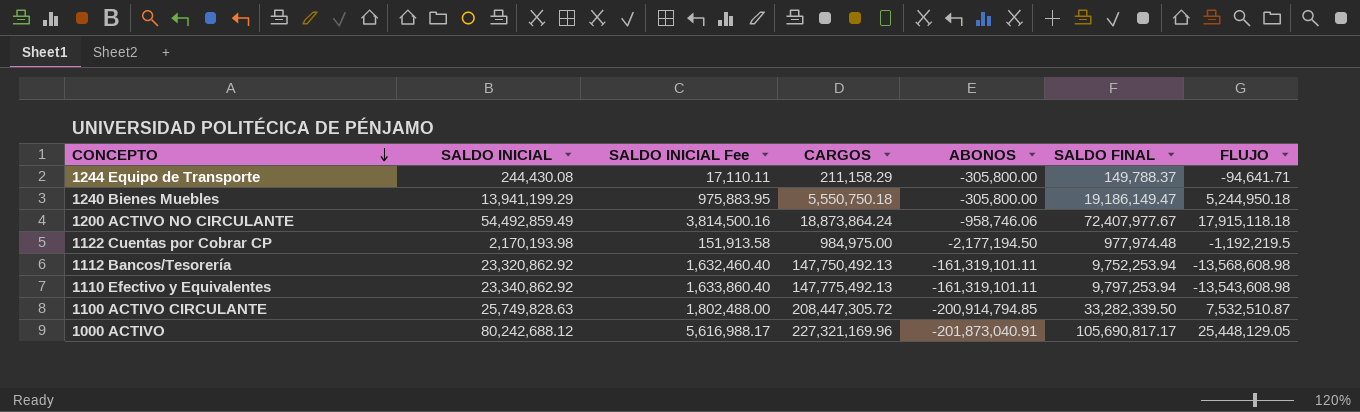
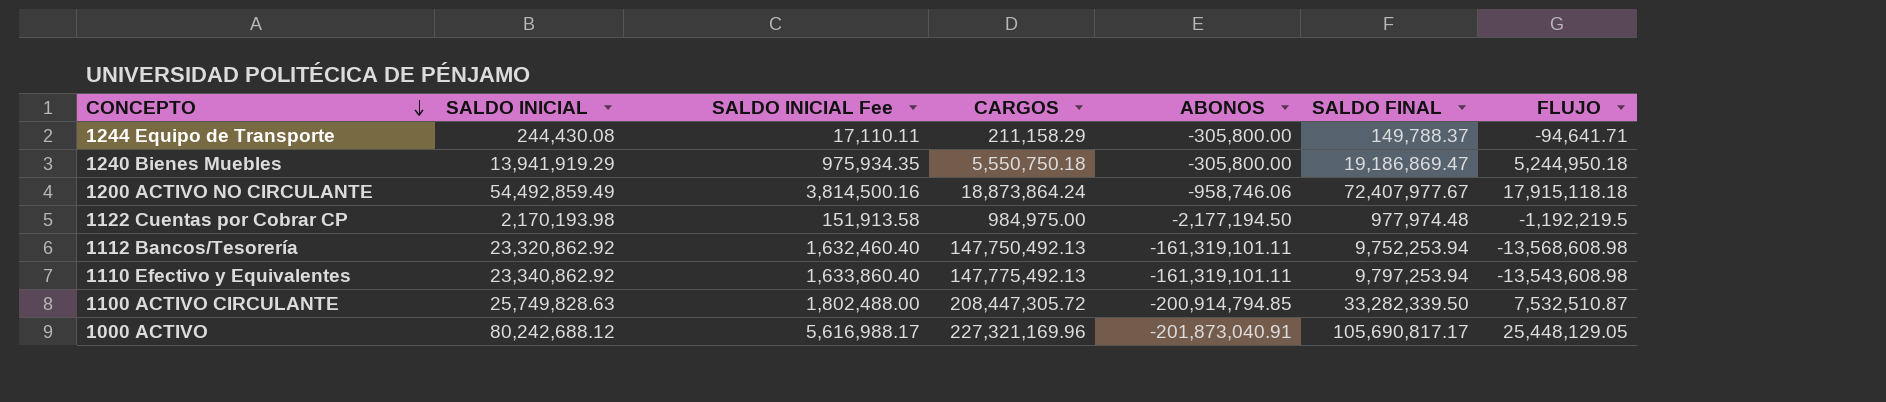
1240 Bienes Muebles | SALDO INICIAL: 13,941,199.29 -> 13,941,919.29
1240 Bienes Muebles | SALDO INICIAL Fee: 975,883.95 -> 975,934.35
1240 Bienes Muebles | SALDO FINAL: 19,186,149.47 -> 19,186,869.47

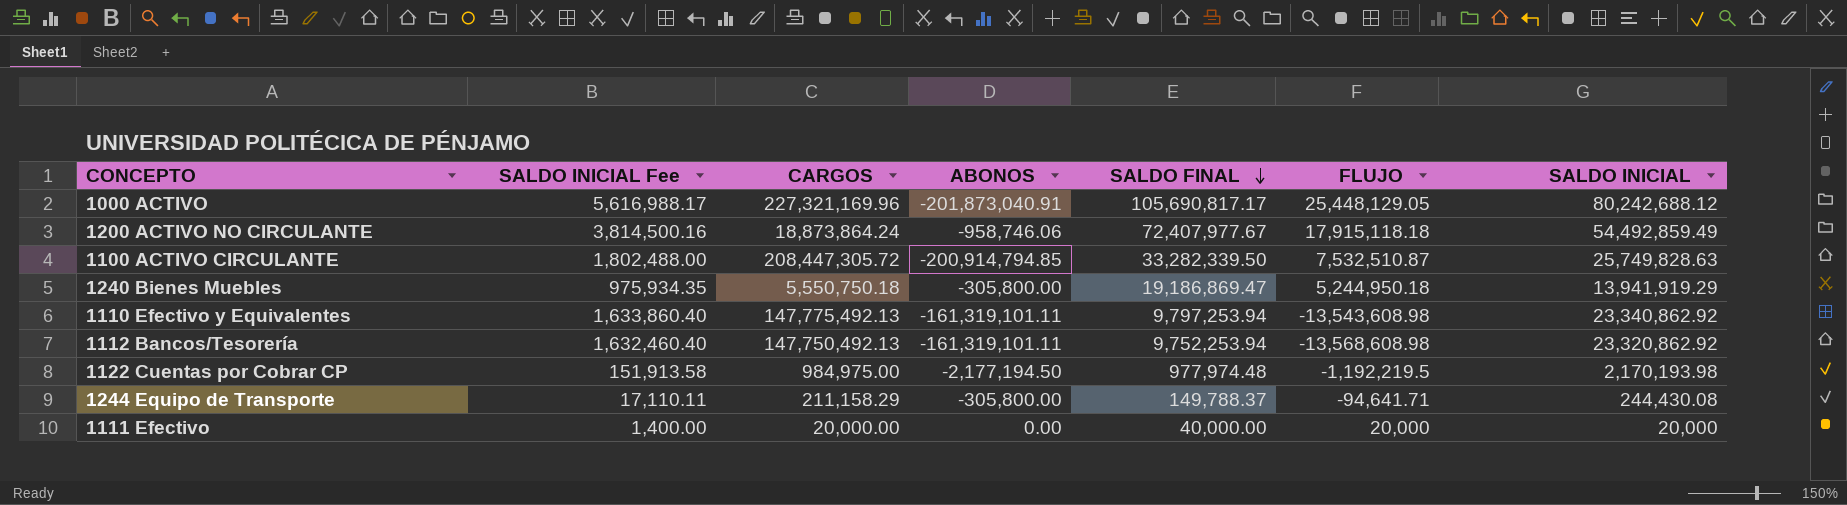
row order: CONCEPTO descending -> SALDO FINAL descending
column SALDO INICIAL | position: 2 -> 7
row 1111 Efectivo: none -> 1,400.00 | 20,000.00 | 0.00 | 40,000.00 | 20,000 | 20,000

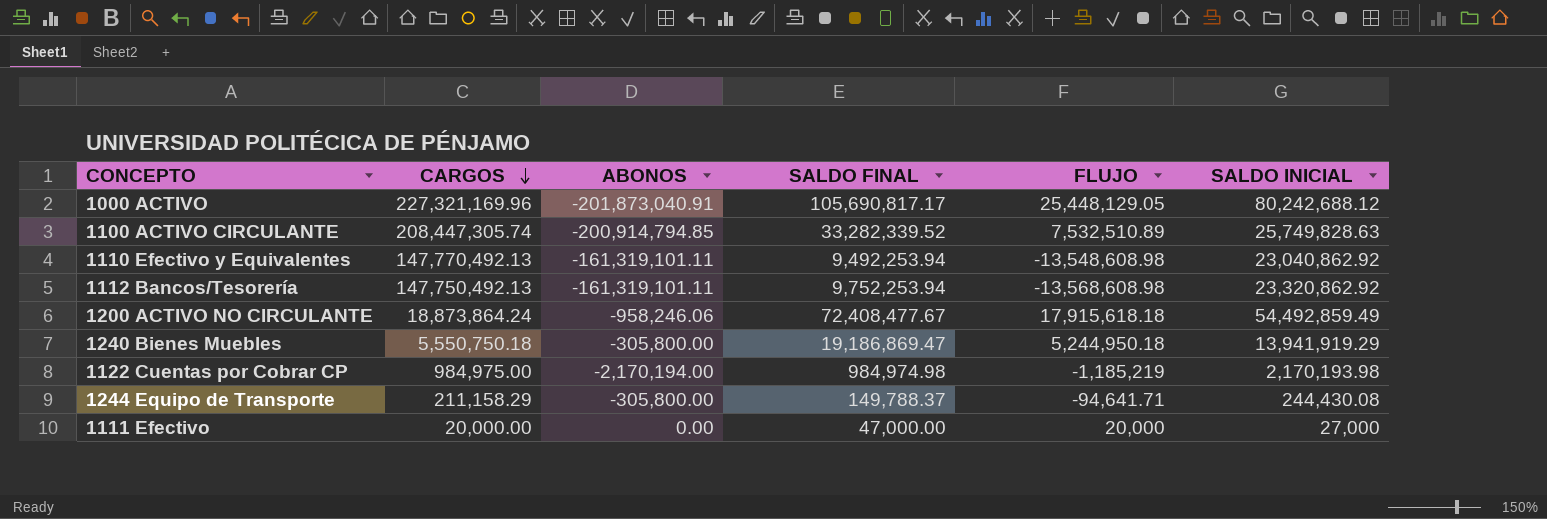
row order: SALDO FINAL descending -> CARGOS descending
column SALDO INICIAL Fee | formula: [SALDO INICIAL] * 0.07 -> none
1100 ACTIVO CIRCULANTE | CARGOS: 208,447,305.72 -> 208,447,305.74
1100 ACTIVO CIRCULANTE | SALDO FINAL: 33,282,339.50 -> 33,282,339.52
1100 ACTIVO CIRCULANTE | FLUJO: 7,532,510.87 -> 7,532,510.89
1110 Efectivo y Equivalentes | CARGOS: 147,775,492.13 -> 147,770,492.13
1110 Efectivo y Equivalentes | SALDO FINAL: 9,797,253.94 -> 9,492,253.94
1110 Efectivo y Equivalentes | FLUJO: -13,543,608.98 -> -13,548,608.98
1110 Efectivo y Equivalentes | SALDO INICIAL: 23,340,862.92 -> 23,040,862.92
1200 ACTIVO NO CIRCULANTE | ABONOS: -958,746.06 -> -958,246.06
1200 ACTIVO NO CIRCULANTE | SALDO FINAL: 72,407,977.67 -> 72,408,477.67
1200 ACTIVO NO CIRCULANTE | FLUJO: 17,915,118.18 -> 17,915,618.18
1122 Cuentas por Cobrar CP | ABONOS: -2,177,194.50 -> -2,170,194.00
1122 Cuentas por Cobrar CP | SALDO FINAL: 977,974.48 -> 984,974.98
1122 Cuentas por Cobrar CP | FLUJO: -1,192,219.5 -> -1,185,219
1111 Efectivo | SALDO FINAL: 40,000.00 -> 47,000.00
1111 Efectivo | SALDO INICIAL: 20,000 -> 27,000

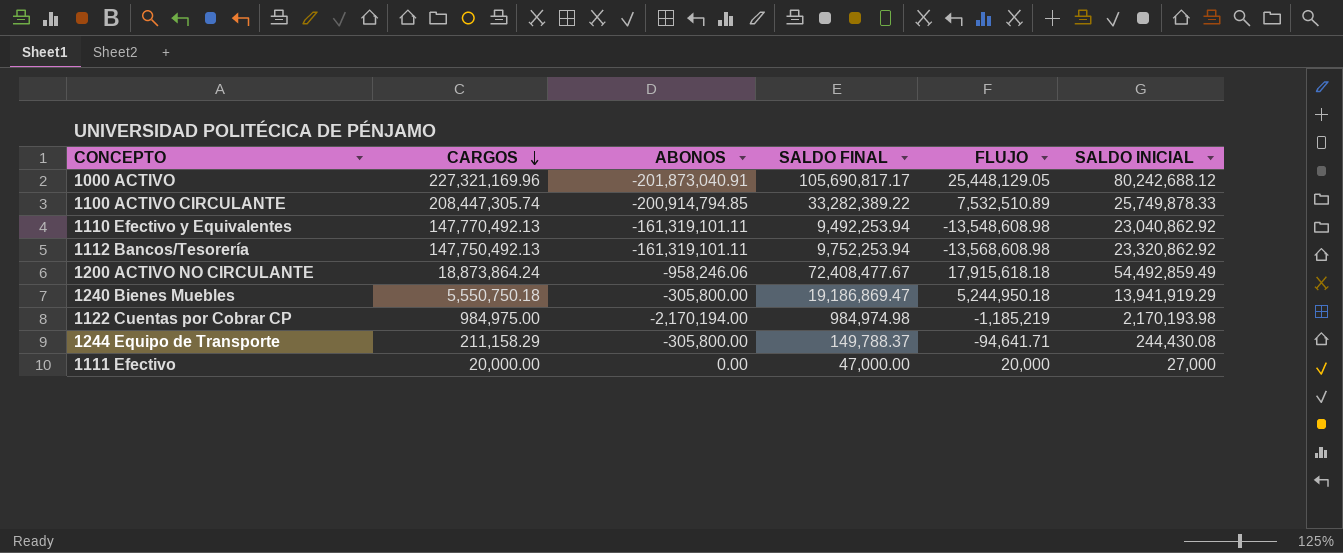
1100 ACTIVO CIRCULANTE | SALDO FINAL: 33,282,339.52 -> 33,282,389.22
1100 ACTIVO CIRCULANTE | SALDO INICIAL: 25,749,828.63 -> 25,749,878.33

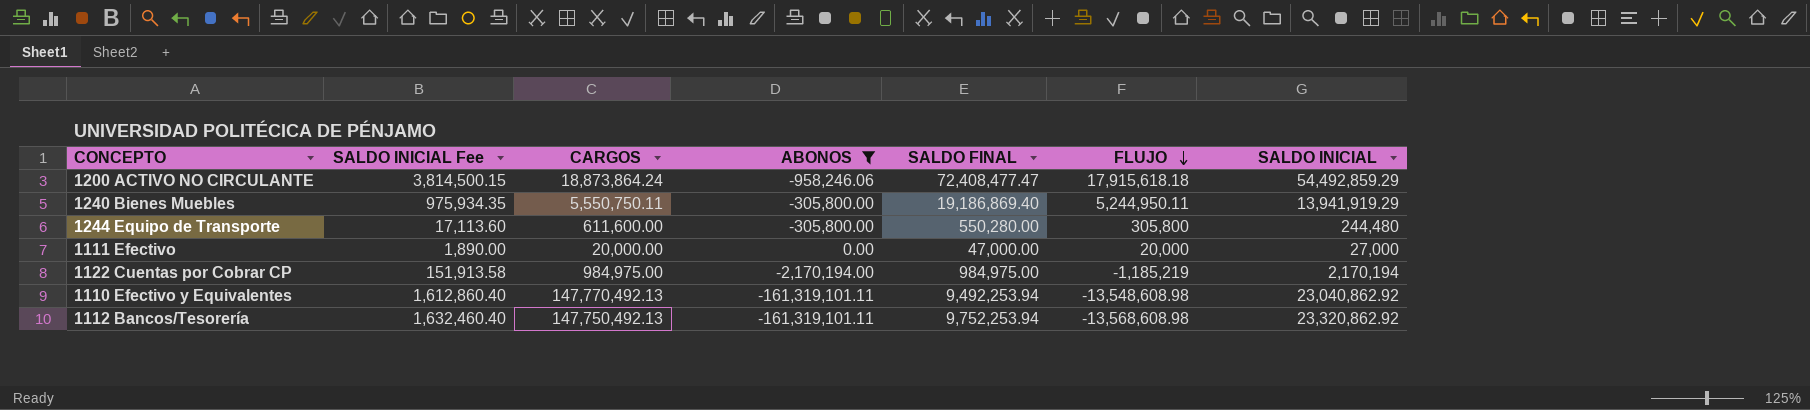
filter: none -> ABONOS >= -161,319,101.11
row order: CARGOS descending -> FLUJO descending
column SALDO INICIAL Fee | formula: none -> [SALDO INICIAL] * 0.07
1200 ACTIVO NO CIRCULANTE | SALDO FINAL: 72,408,477.67 -> 72,408,477.47
1200 ACTIVO NO CIRCULANTE | SALDO INICIAL: 54,492,859.49 -> 54,492,859.29
1240 Bienes Muebles | CARGOS: 5,550,750.18 -> 5,550,750.11
1240 Bienes Muebles | SALDO FINAL: 19,186,869.47 -> 19,186,869.40
1240 Bienes Muebles | FLUJO: 5,244,950.18 -> 5,244,950.11
1244 Equipo de Transporte | CARGOS: 211,158.29 -> 611,600.00
1244 Equipo de Transporte | SALDO FINAL: 149,788.37 -> 550,280.00
1244 Equipo de Transporte | FLUJO: -94,641.71 -> 305,800
1244 Equipo de Transporte | SALDO INICIAL: 244,430.08 -> 244,480
1122 Cuentas por Cobrar CP | SALDO FINAL: 984,974.98 -> 984,975.00
1122 Cuentas por Cobrar CP | SALDO INICIAL: 2,170,193.98 -> 2,170,194

